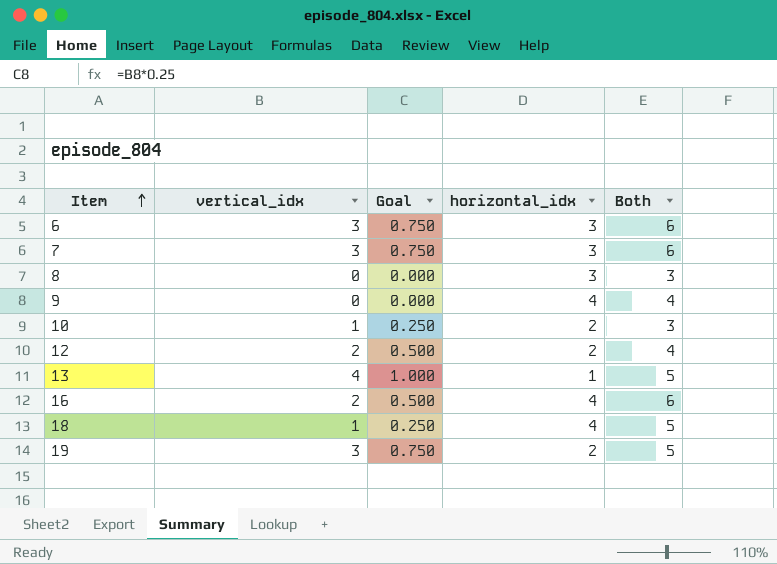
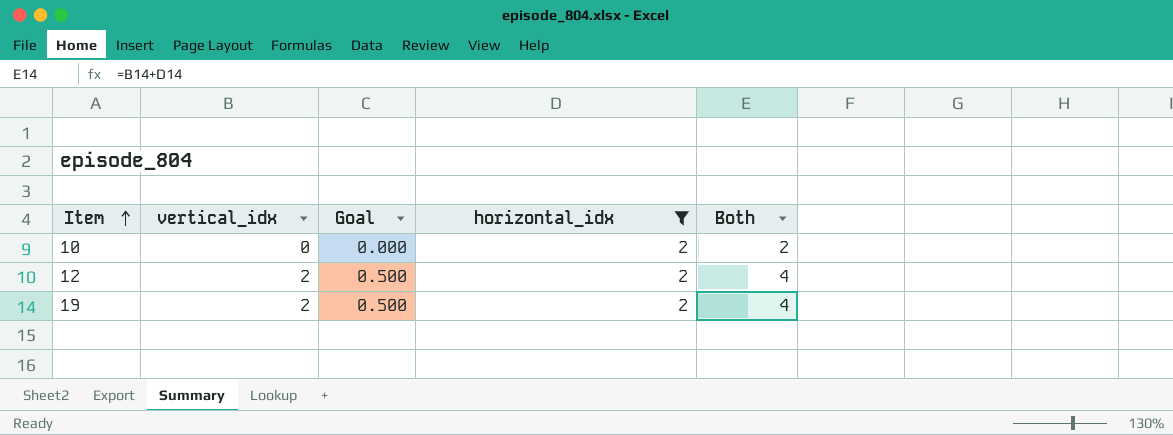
filter: none -> horizontal_idx = 2
10 | vertical_idx: 1 -> 0
10 | Goal: 0.250 -> 0.000
10 | Both: 3 -> 2
19 | vertical_idx: 3 -> 2
19 | Goal: 0.750 -> 0.500
19 | Both: 5 -> 4

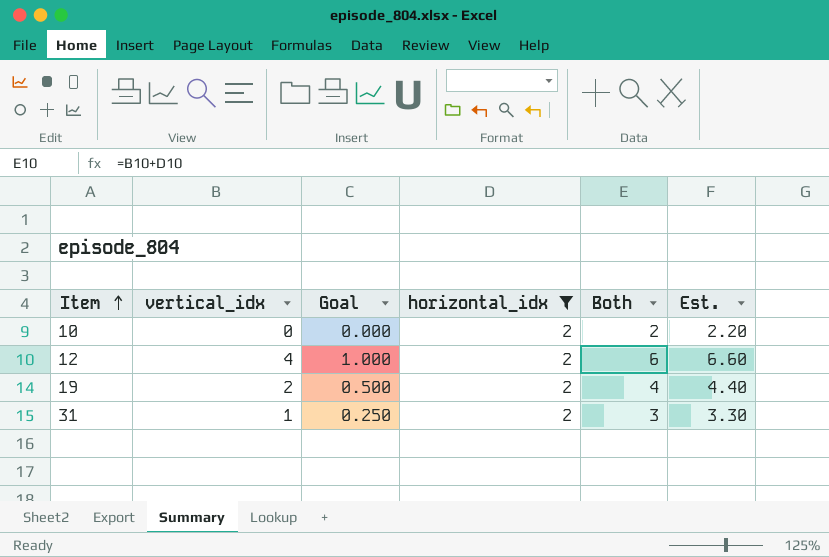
column Est. | formula: none -> [Both] * 1.1
12 | vertical_idx: 2 -> 4
12 | Goal: 0.500 -> 1.000
12 | Both: 4 -> 6
row 31: none -> 1 | 0.250 | 2 | 3 | 3.30

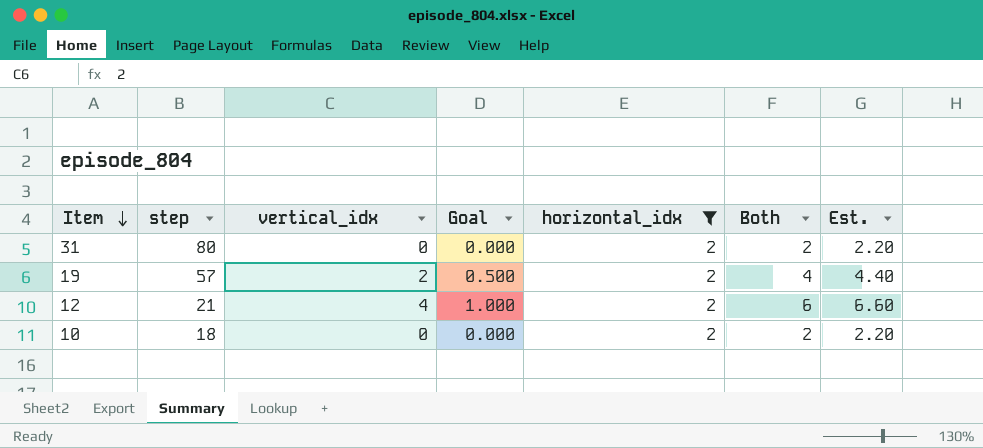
row order: Item ascending -> Item descending
column step | position: none -> 2
31 | vertical_idx: 1 -> 0
31 | Goal: 0.250 -> 0.000
31 | Both: 3 -> 2
31 | Est.: 3.30 -> 2.20

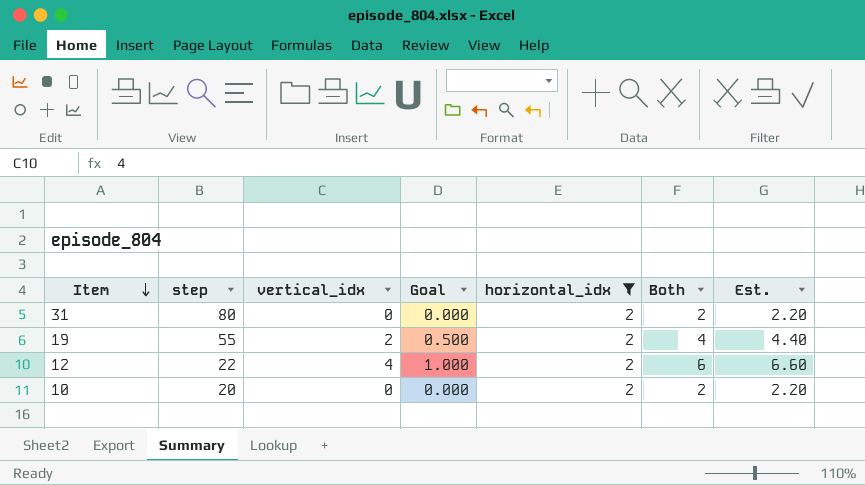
19 | step: 57 -> 55
12 | step: 21 -> 22
10 | step: 18 -> 20

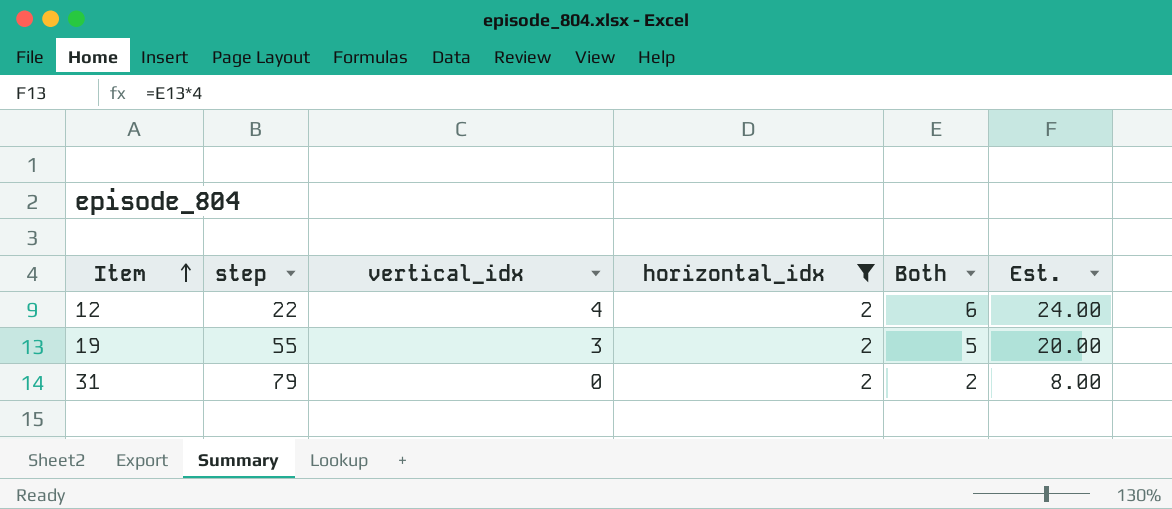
row order: Item descending -> Item ascending
column Goal | formula: [vertical_idx] * 0.25 -> none
column Est. | formula: [Both] * 1.1 -> [Both] * 4
row 10: 20 | 0 | 0.000 | 2 | 2 | 2.20 -> none
19 | vertical_idx: 2 -> 3
19 | Both: 4 -> 5
31 | step: 80 -> 79

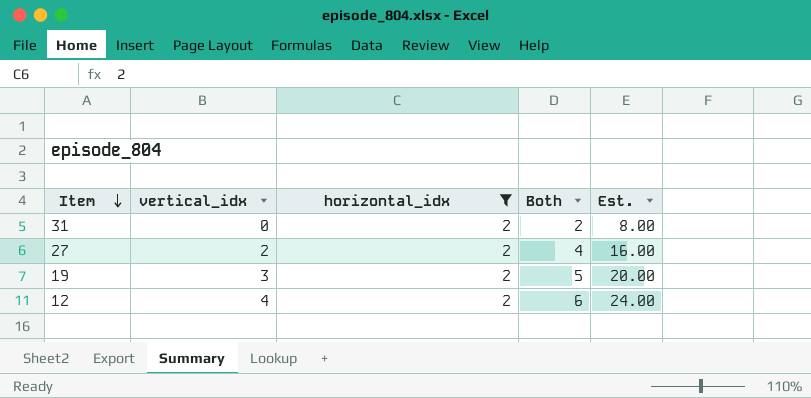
row order: Item ascending -> Item descending
column step | position: 2 -> none
row 27: none -> 2 | 2 | 4 | 16.00

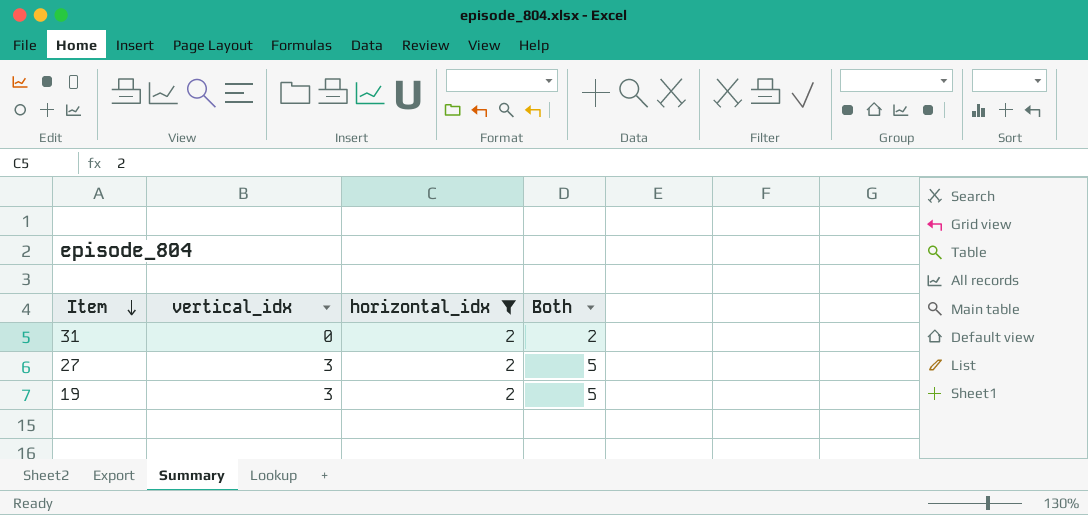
column Est. | formula: [Both] * 4 -> none
row 12: 4 | 2 | 6 | 24.00 -> none
27 | vertical_idx: 2 -> 3
27 | Both: 4 -> 5

